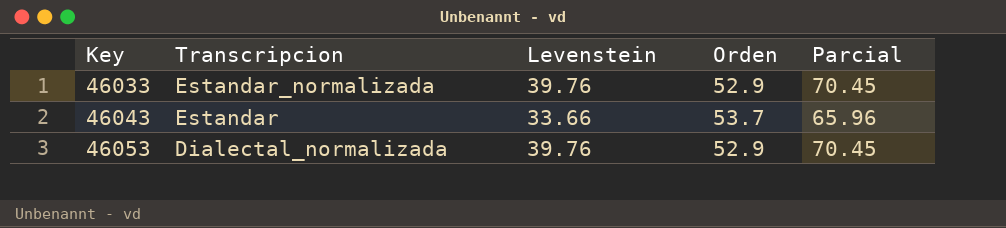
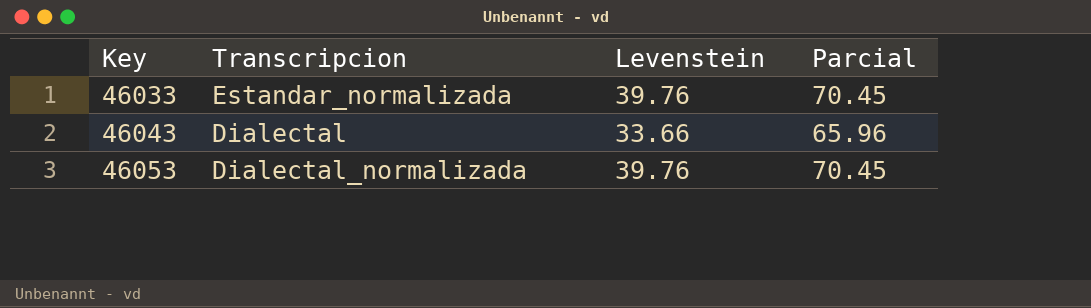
column Orden | position: 4 -> none
46043 | Transcripcion: Estandar -> Dialectal

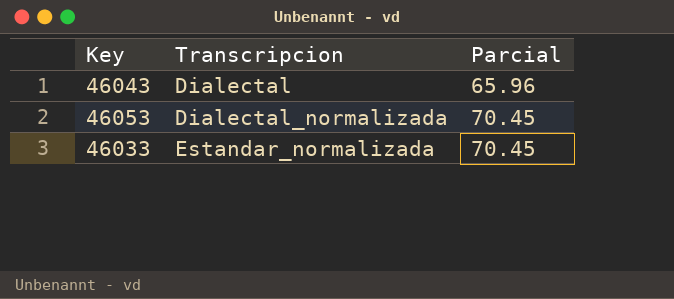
row order: Key ascending -> Transcripcion ascending
column Levenstein | position: 3 -> none

